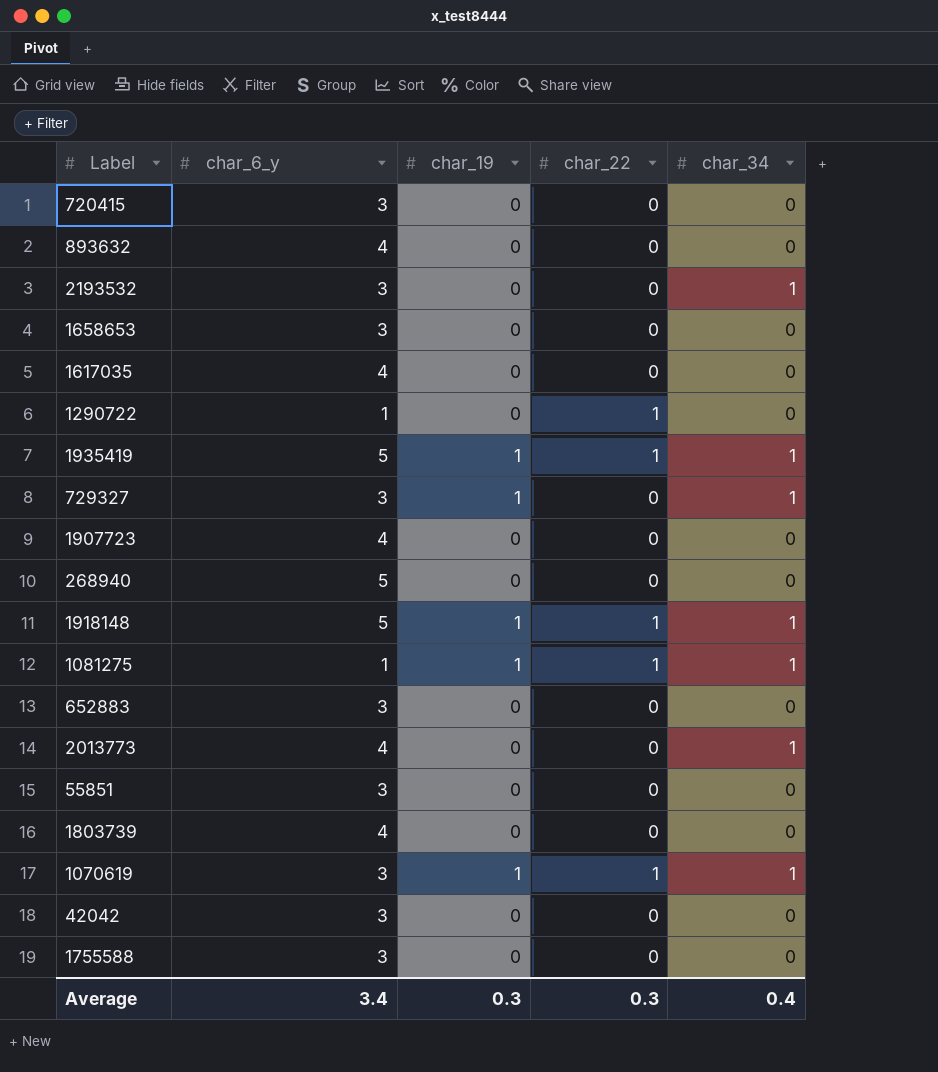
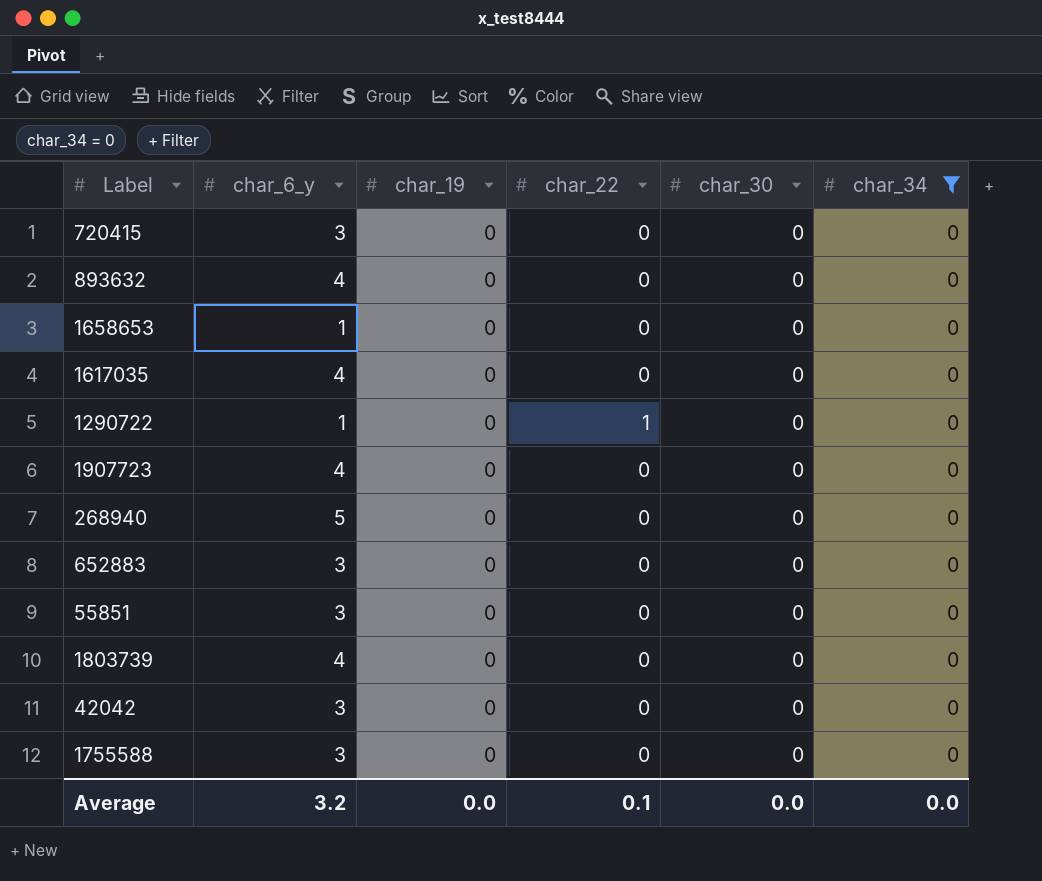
filter: none -> char_34 = 0
column char_30 | position: none -> 5
1658653 | char_6_y: 3 -> 1
Average | char_6_y: 3.4 -> 3.2
Average | char_19: 0.3 -> 0.0
Average | char_22: 0.3 -> 0.1
Average | char_34: 0.4 -> 0.0

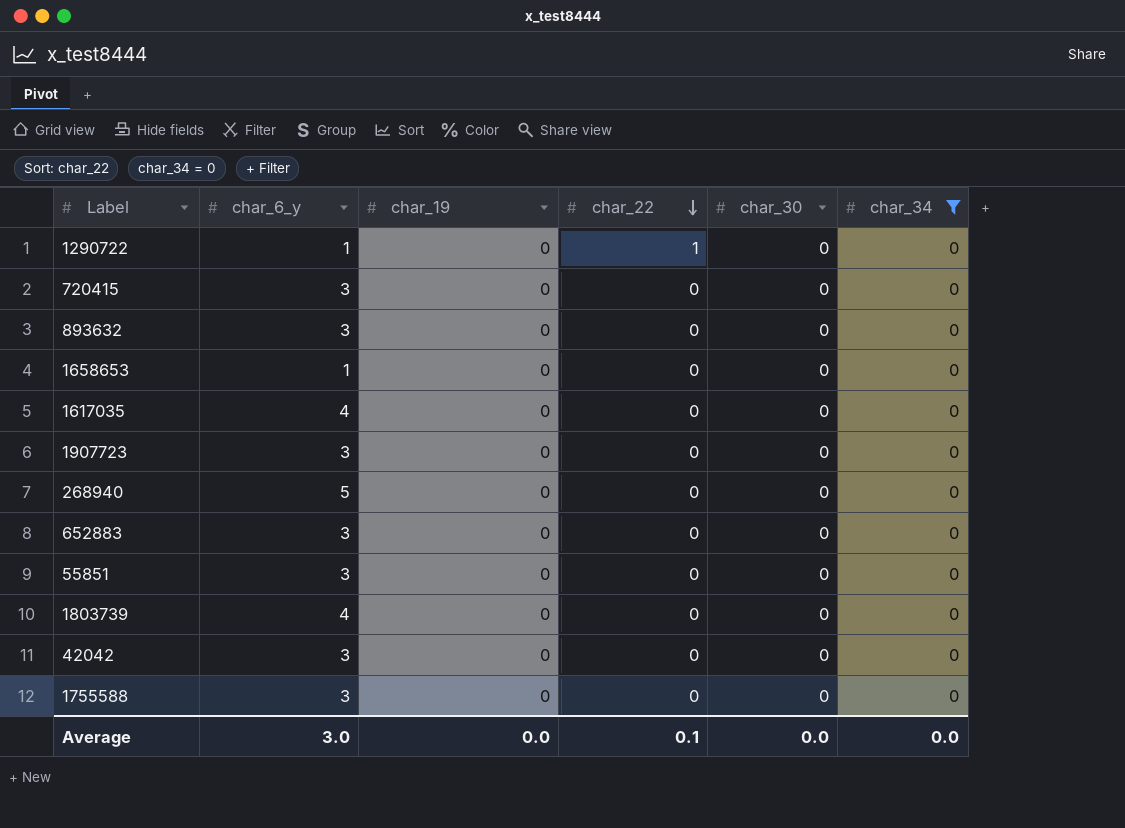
row order: none -> char_22 descending
893632 | char_6_y: 4 -> 3
1907723 | char_6_y: 4 -> 3
Average | char_6_y: 3.2 -> 3.0

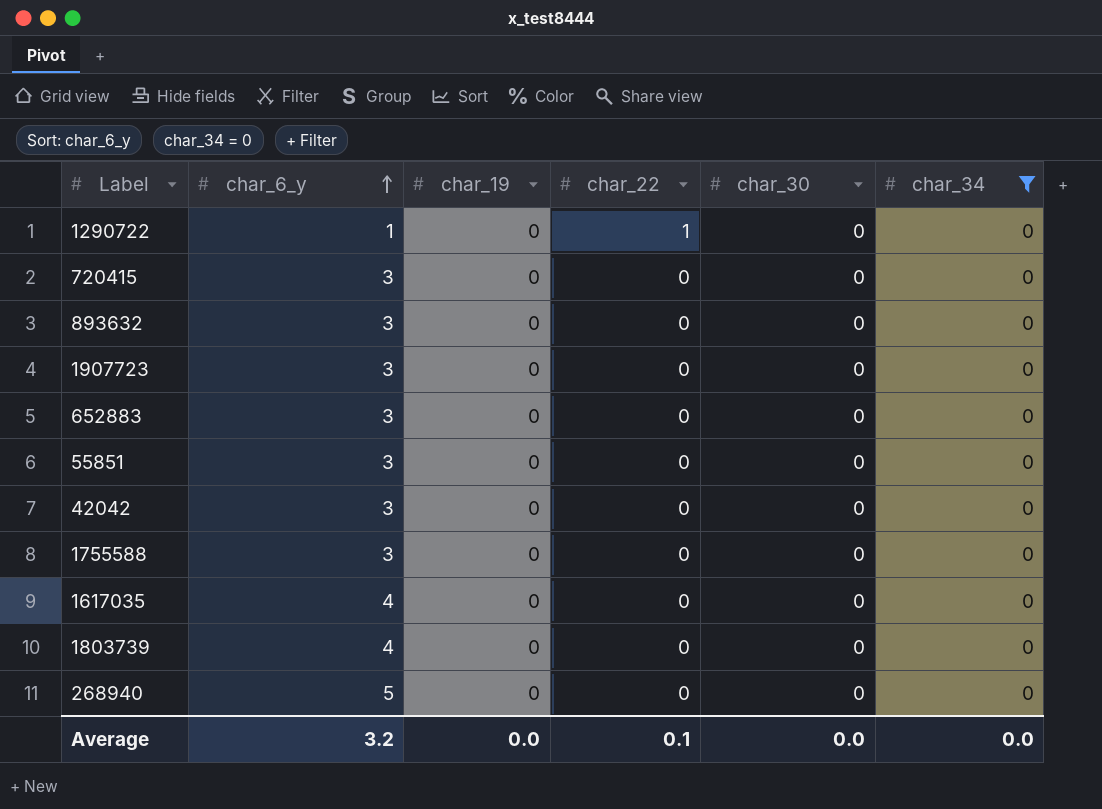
row order: char_22 descending -> char_6_y ascending
row 1658653: 1 | 0 | 0 | 0 | 0 -> none
Average | char_6_y: 3.0 -> 3.2

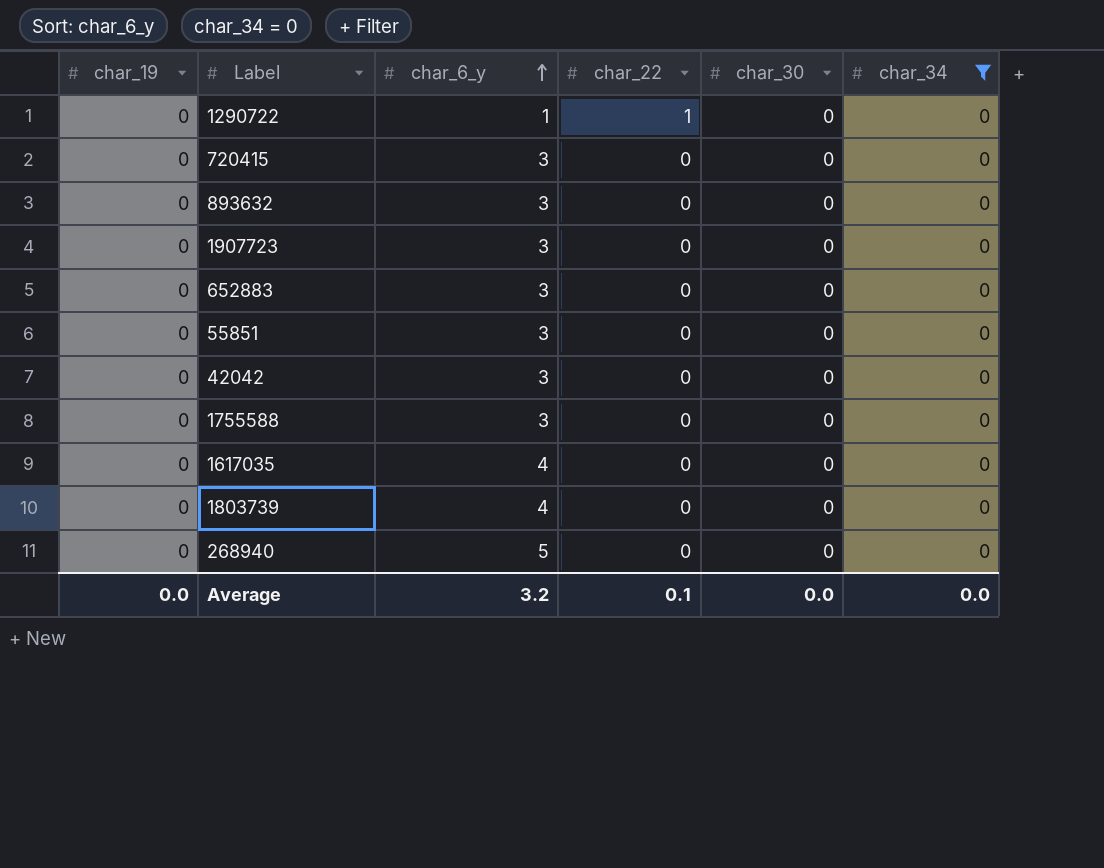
column char_19 | position: 3 -> 1

